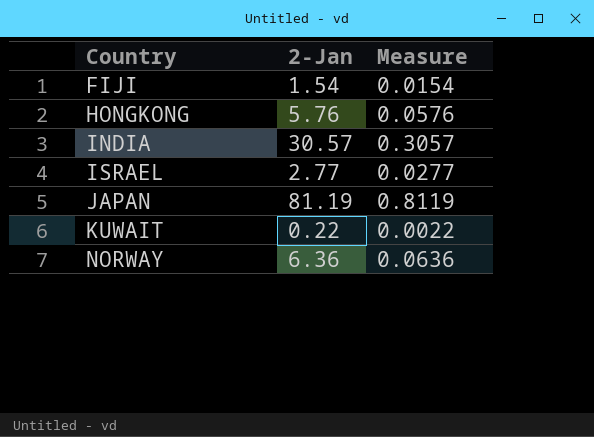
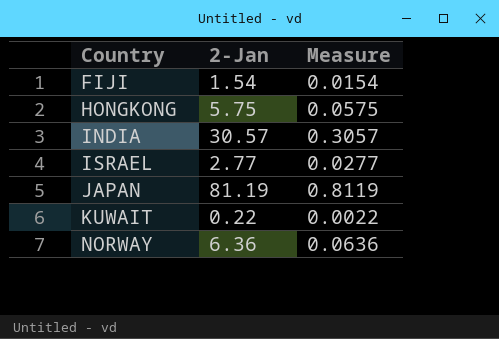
HONGKONG | 2-Jan: 5.76 -> 5.75
HONGKONG | Measure: 0.0576 -> 0.0575

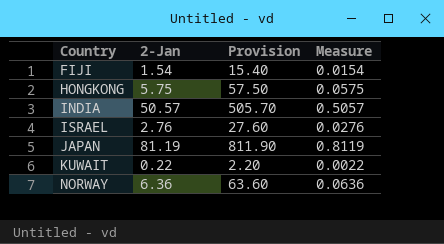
column Provision | formula: none -> [2-Jan] * 10
INDIA | 2-Jan: 30.57 -> 50.57
INDIA | Measure: 0.3057 -> 0.5057
ISRAEL | 2-Jan: 2.77 -> 2.76
ISRAEL | Measure: 0.0277 -> 0.0276

